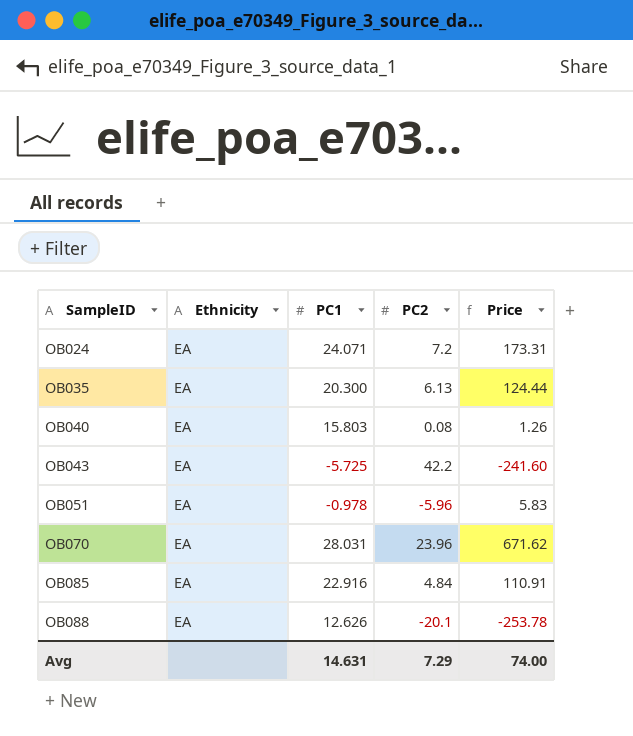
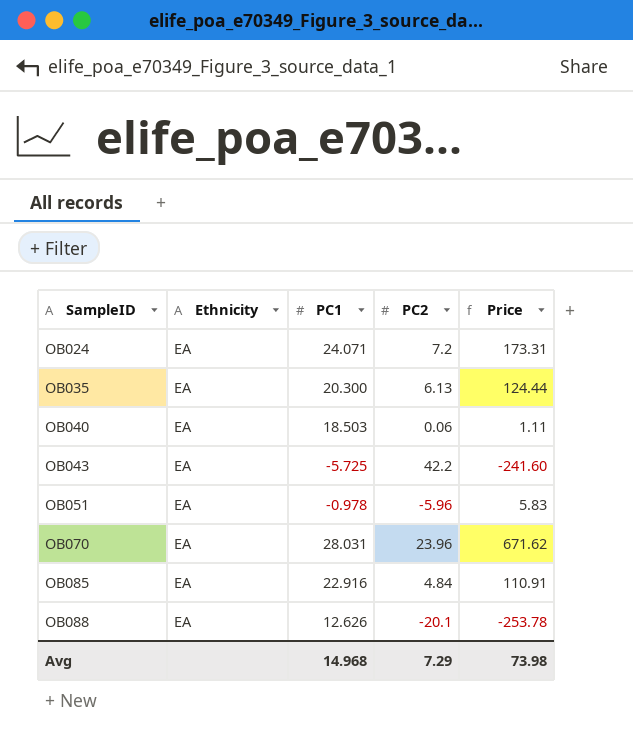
OB040 | PC1: 15.803 -> 18.503
OB040 | PC2: 0.08 -> 0.06
OB040 | Price: 1.26 -> 1.11
Avg | PC1: 14.631 -> 14.968
Avg | Price: 74.00 -> 73.98

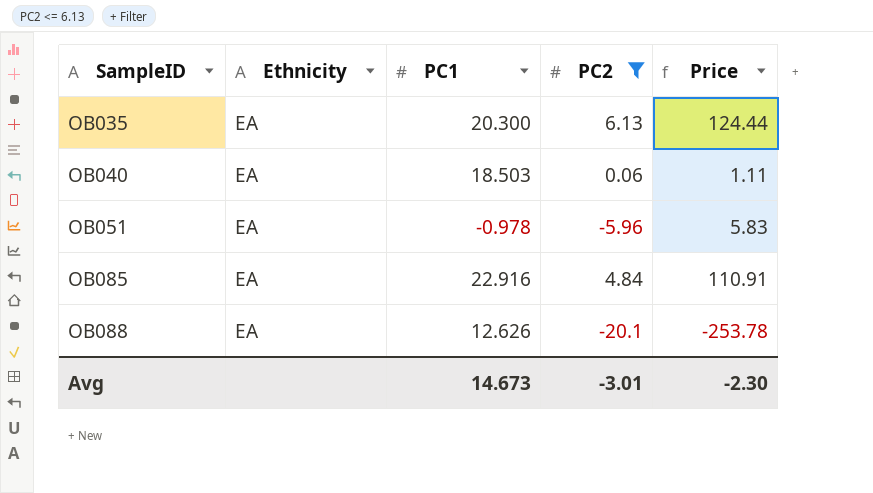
filter: none -> PC2 <= 6.13
Avg | PC1: 14.968 -> 14.673
Avg | PC2: 7.29 -> -3.01
Avg | Price: 73.98 -> -2.30

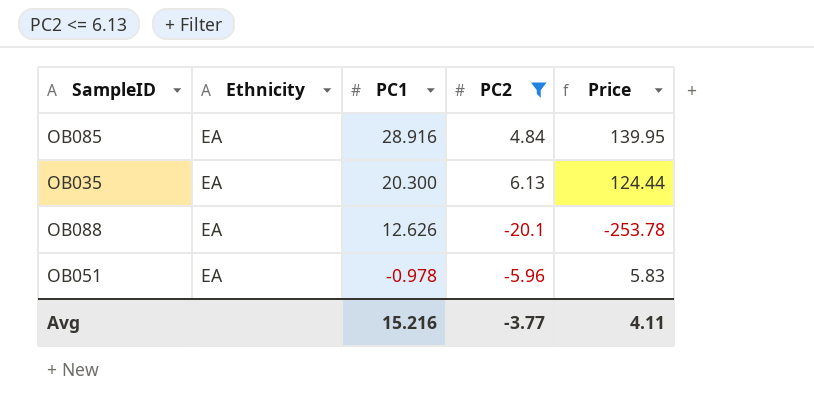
row order: SampleID ascending -> PC1 descending
row OB040: EA | 18.503 | 0.06 | 1.11 -> none
OB085 | PC1: 22.916 -> 28.916
OB085 | Price: 110.91 -> 139.95
Avg | PC1: 14.673 -> 15.216
Avg | PC2: -3.01 -> -3.77
Avg | Price: -2.30 -> 4.11

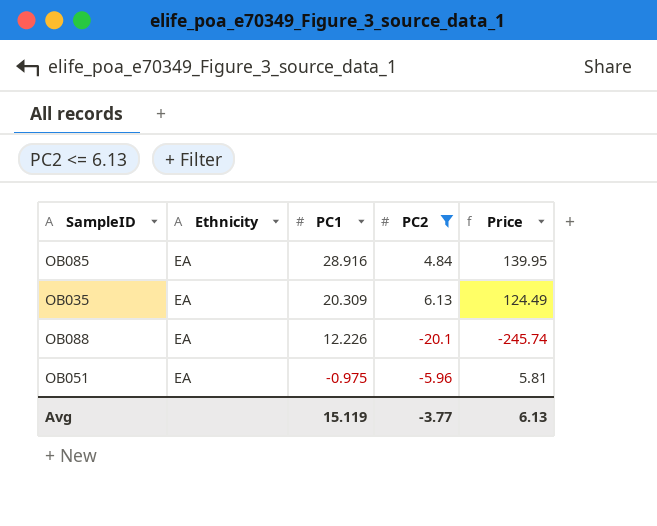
OB035 | PC1: 20.300 -> 20.309
OB035 | Price: 124.44 -> 124.49
OB088 | PC1: 12.626 -> 12.226
OB088 | Price: -253.78 -> -245.74
OB051 | PC1: -0.978 -> -0.975
OB051 | Price: 5.83 -> 5.81
Avg | PC1: 15.216 -> 15.119
Avg | Price: 4.11 -> 6.13

